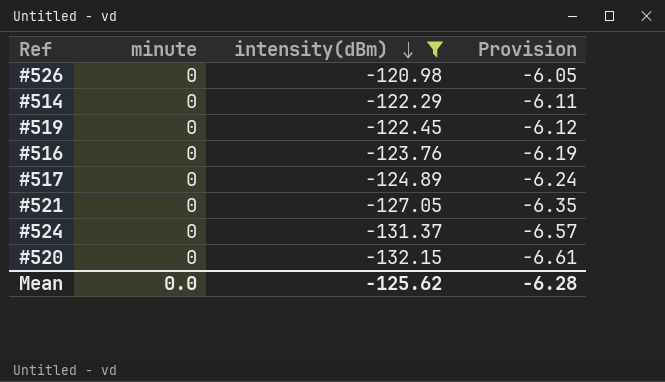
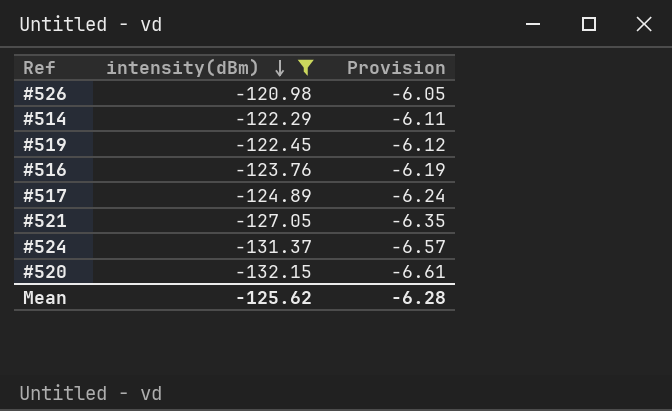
column minute | position: 2 -> none

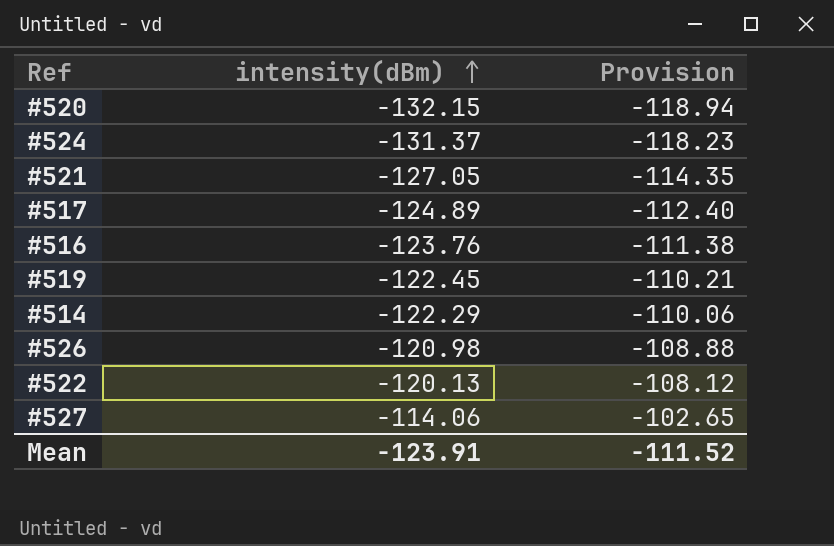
filter: intensity(dBm) <= -120.98 -> none
row order: intensity(dBm) descending -> intensity(dBm) ascending
column Provision | formula: [intensity(dBm)] * 0.05 -> [intensity(dBm)] * 0.9
Mean | intensity(dBm): -125.62 -> -123.91
Mean | Provision: -6.28 -> -111.52

